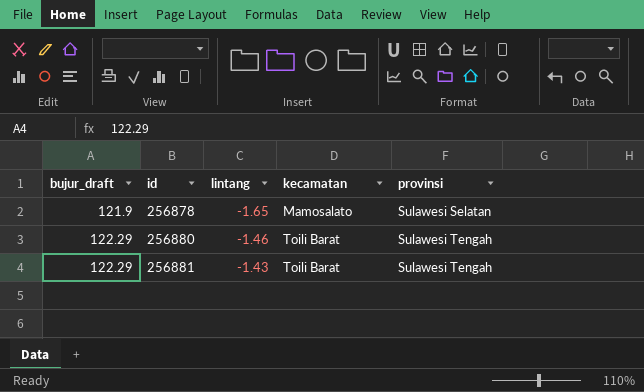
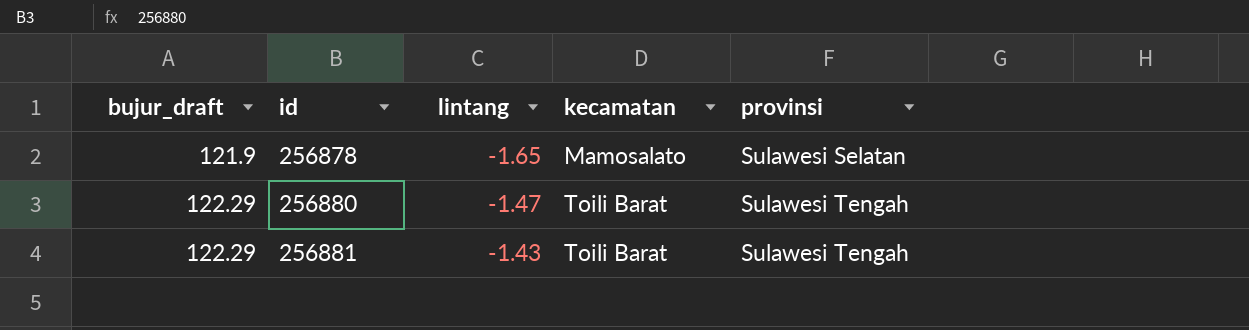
256880 | lintang: -1.46 -> -1.47

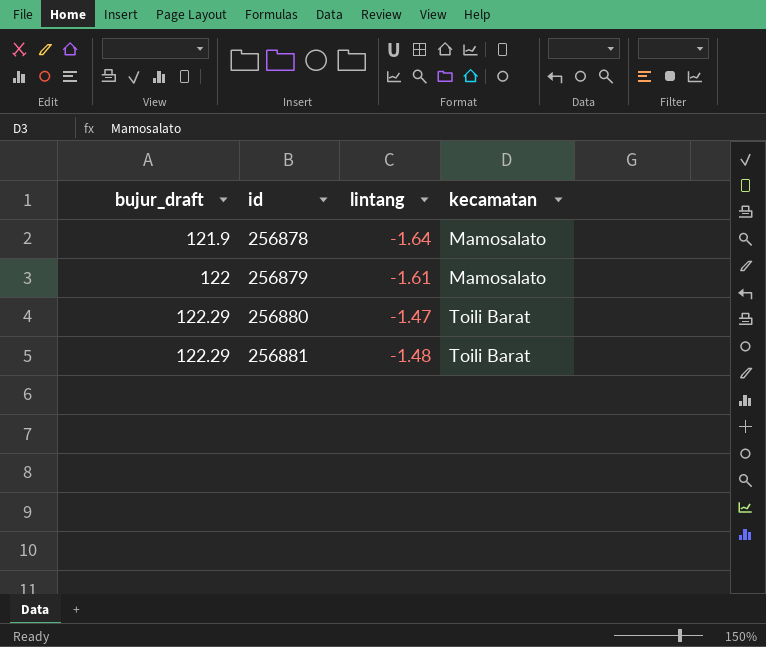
column provinsi | position: 5 -> none
256878 | lintang: -1.65 -> -1.64
row 256879: none -> 122 | -1.61 | Mamosalato
256881 | lintang: -1.43 -> -1.48

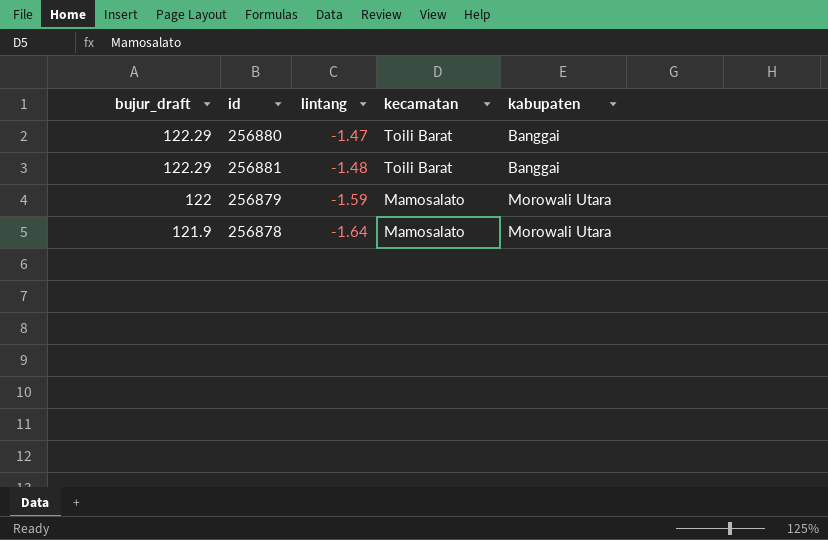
row order: bujur_draft ascending -> bujur_draft descending
column kabupaten | position: none -> 5
256879 | lintang: -1.61 -> -1.59

